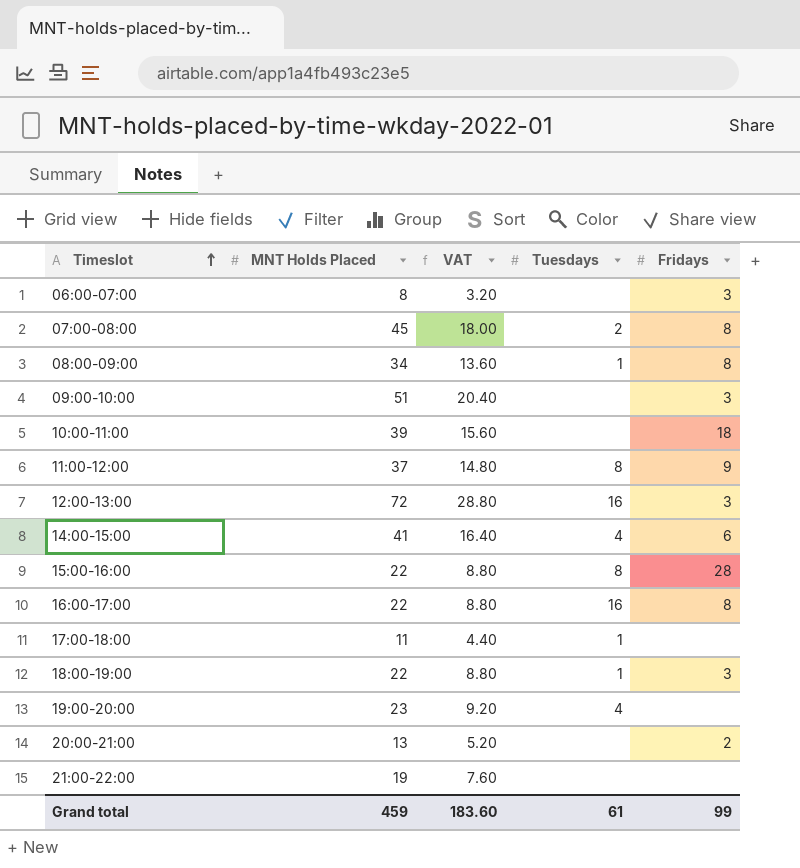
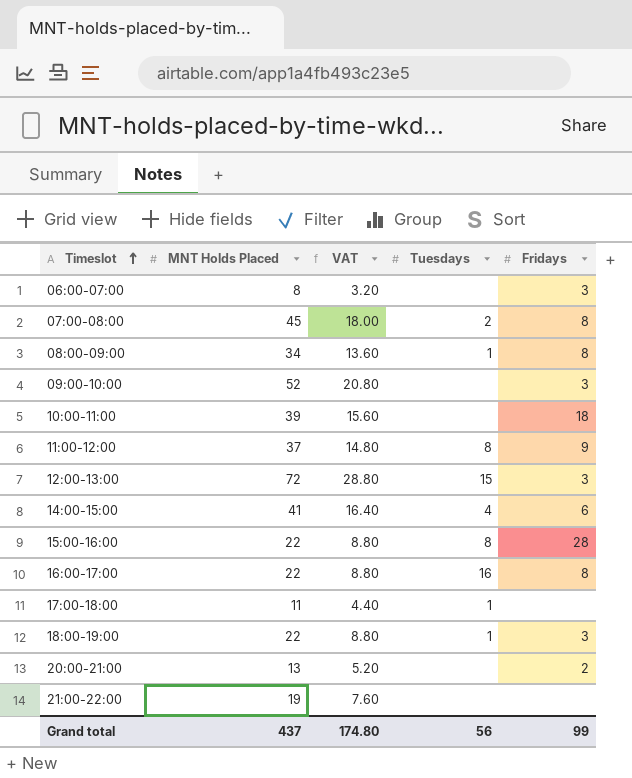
row 19:00-20:00: 23 | 9.20 | 4 | none -> none
09:00-10:00 | MNT Holds Placed: 51 -> 52
09:00-10:00 | VAT: 20.40 -> 20.80
12:00-13:00 | Tuesdays: 16 -> 15
Grand total | MNT Holds Placed: 459 -> 437
Grand total | VAT: 183.60 -> 174.80
Grand total | Tuesdays: 61 -> 56

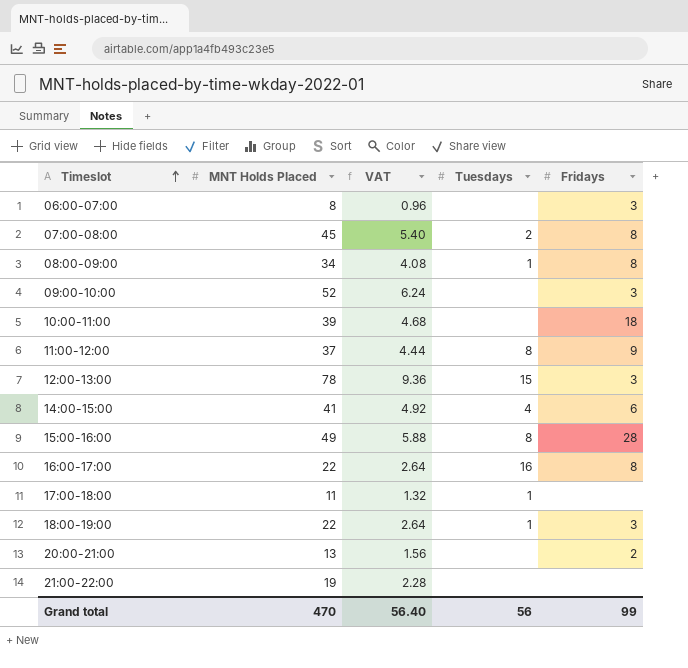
column VAT | formula: [MNT Holds Placed] * 0.4 -> [MNT Holds Placed] * 0.12
12:00-13:00 | MNT Holds Placed: 72 -> 78
15:00-16:00 | MNT Holds Placed: 22 -> 49
Grand total | MNT Holds Placed: 437 -> 470
Grand total | VAT: 174.80 -> 56.40

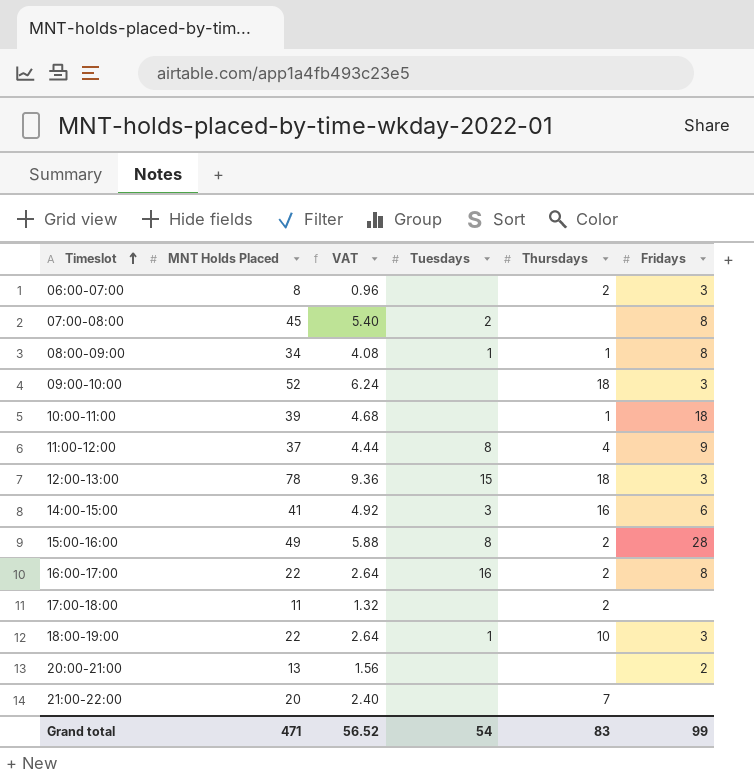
column Thursdays | position: none -> 5
14:00-15:00 | Tuesdays: 4 -> 3
17:00-18:00 | Tuesdays: 1 -> none
21:00-22:00 | MNT Holds Placed: 19 -> 20
21:00-22:00 | VAT: 2.28 -> 2.40
Grand total | MNT Holds Placed: 470 -> 471
Grand total | VAT: 56.40 -> 56.52
Grand total | Tuesdays: 56 -> 54

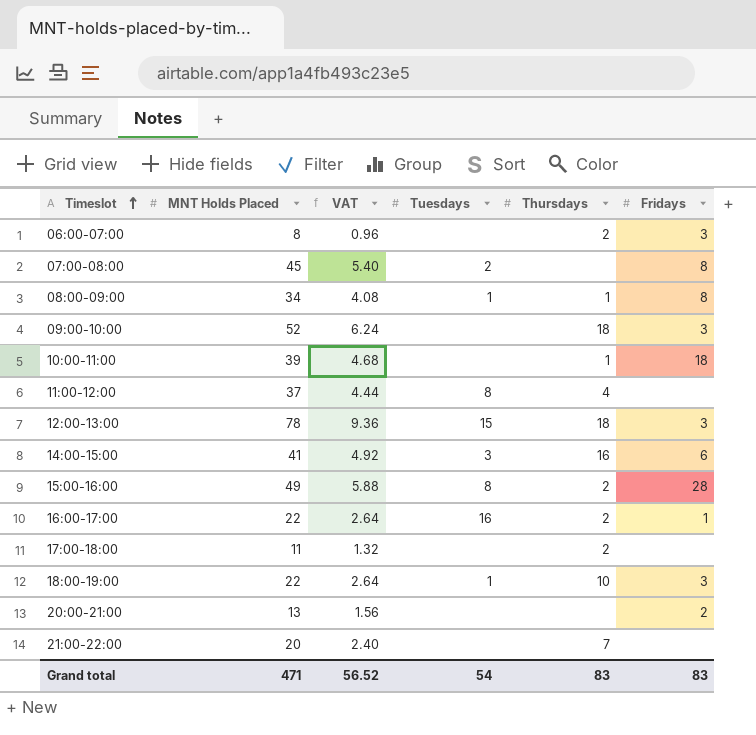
11:00-12:00 | Fridays: 9 -> none
16:00-17:00 | Fridays: 8 -> 1
Grand total | Fridays: 99 -> 83

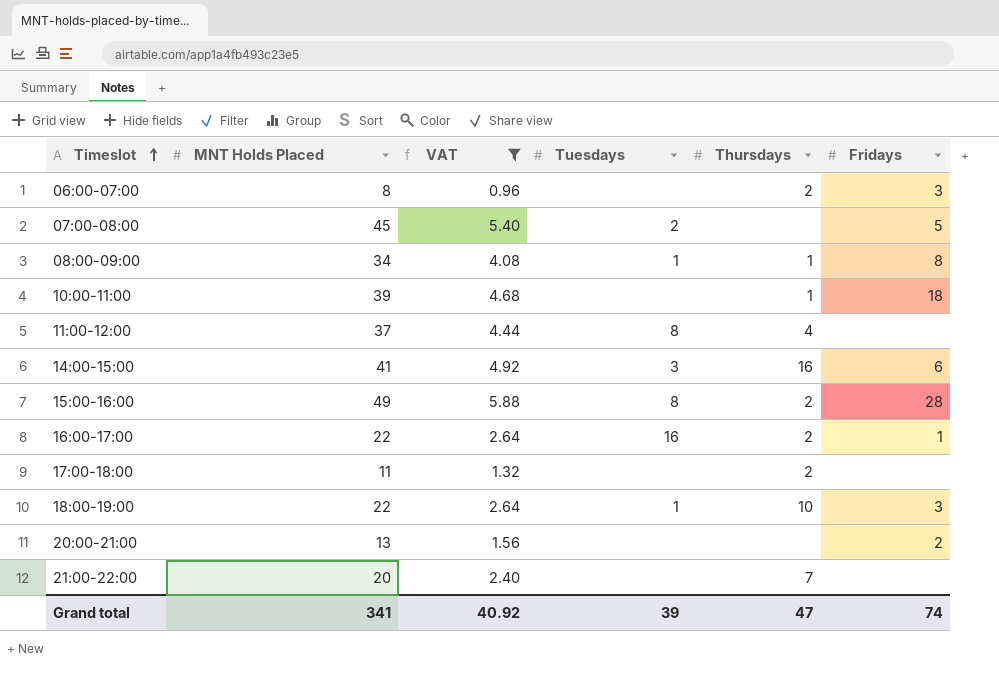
filter: none -> VAT <= 5.88
07:00-08:00 | Fridays: 8 -> 5
Grand total | MNT Holds Placed: 471 -> 341
Grand total | VAT: 56.52 -> 40.92
Grand total | Tuesdays: 54 -> 39
Grand total | Thursdays: 83 -> 47
Grand total | Fridays: 83 -> 74

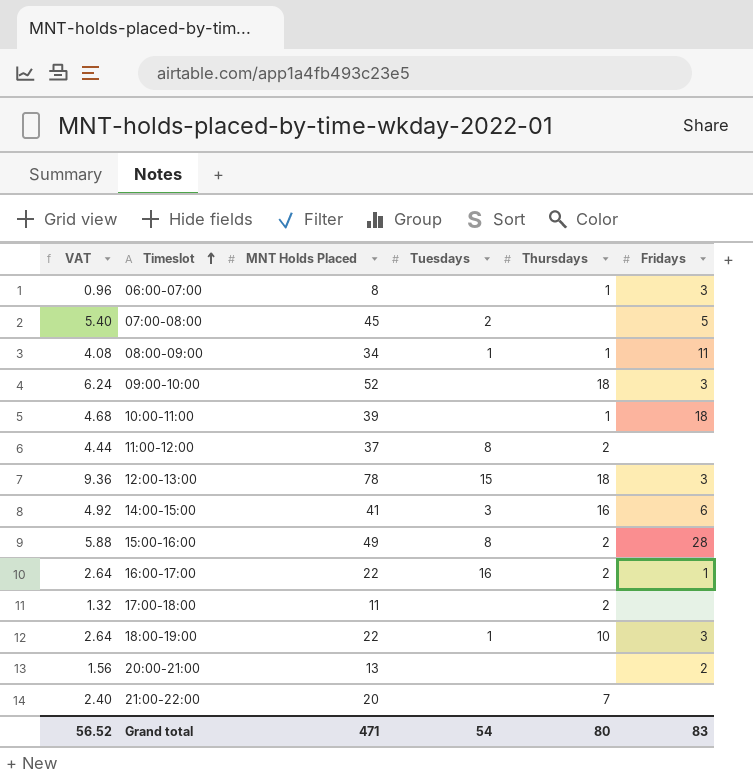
filter: VAT <= 5.88 -> none
column VAT | position: 3 -> 1
06:00-07:00 | Thursdays: 2 -> 1
08:00-09:00 | Fridays: 8 -> 11
11:00-12:00 | Thursdays: 4 -> 2
Grand total | VAT: 40.92 -> 56.52
Grand total | MNT Holds Placed: 341 -> 471
Grand total | Tuesdays: 39 -> 54
Grand total | Thursdays: 47 -> 80
Grand total | Fridays: 74 -> 83

